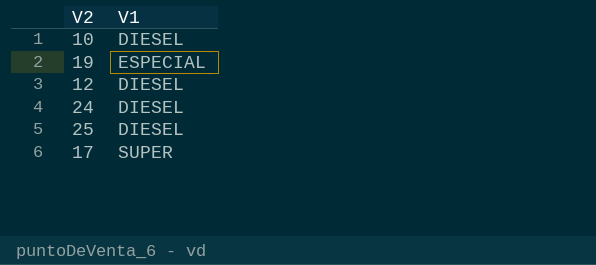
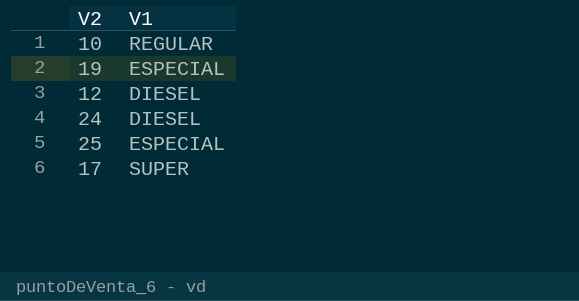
10 | V1: DIESEL -> REGULAR
25 | V1: DIESEL -> ESPECIAL

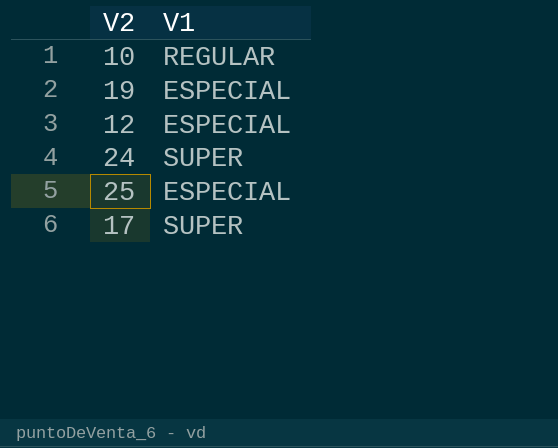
12 | V1: DIESEL -> ESPECIAL
24 | V1: DIESEL -> SUPER

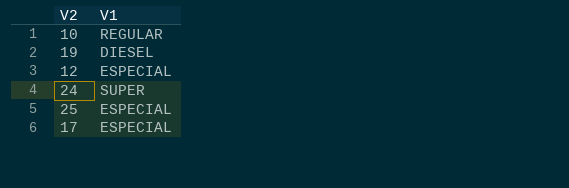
19 | V1: ESPECIAL -> DIESEL
17 | V1: SUPER -> ESPECIAL

